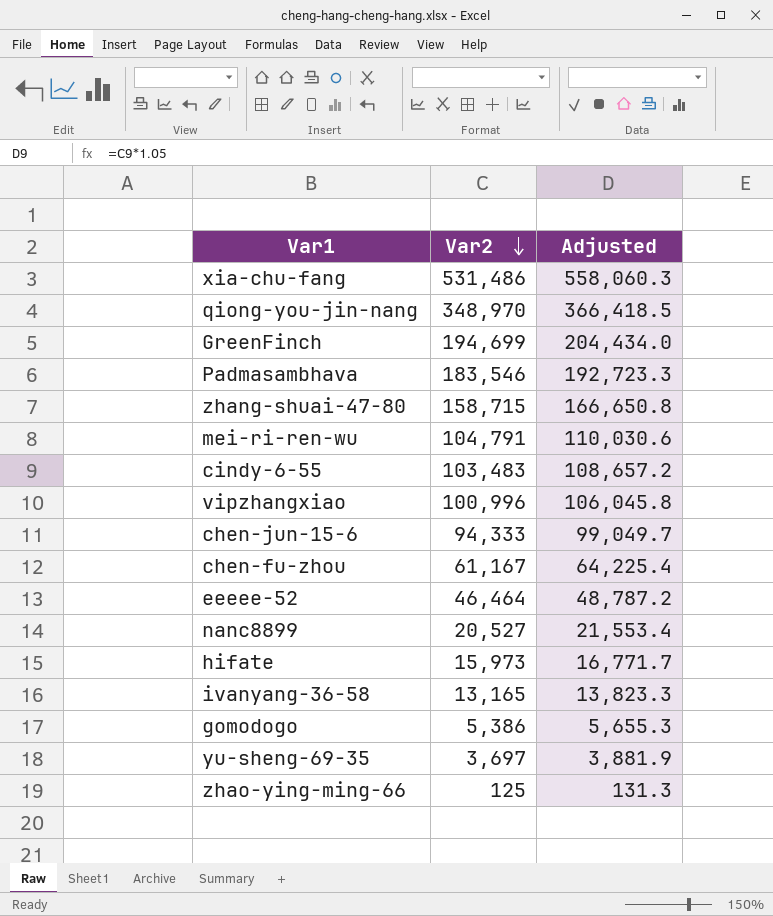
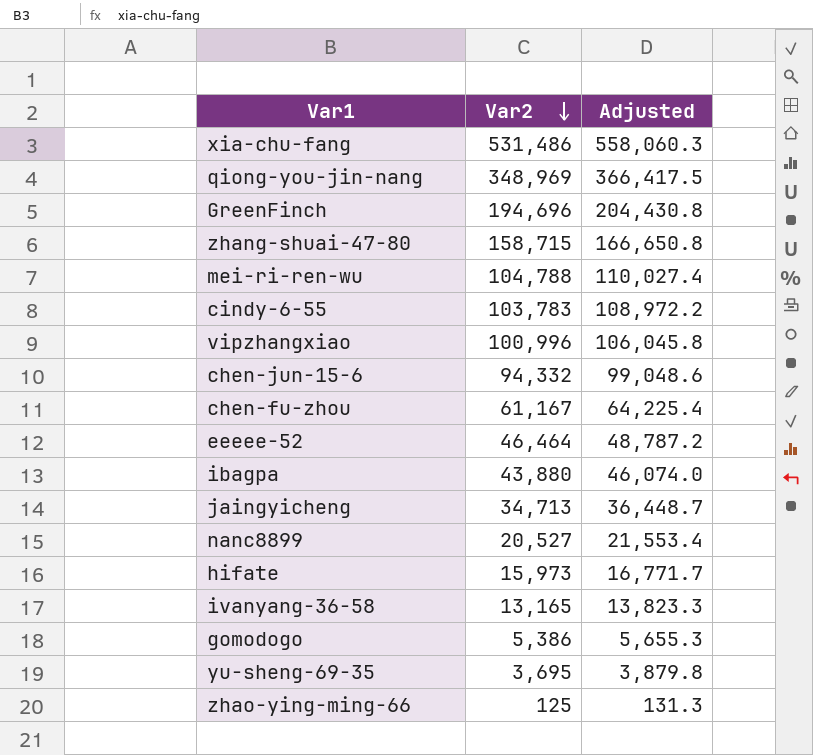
row Padmasambhava: 183,546 | 192,723.3 -> none
qiong-you-jin-nang | Var2: 348,970 -> 348,969
qiong-you-jin-nang | Adjusted: 366,418.5 -> 366,417.5
GreenFinch | Var2: 194,699 -> 194,696
GreenFinch | Adjusted: 204,434.0 -> 204,430.8
mei-ri-ren-wu | Var2: 104,791 -> 104,788
mei-ri-ren-wu | Adjusted: 110,030.6 -> 110,027.4
cindy-6-55 | Var2: 103,483 -> 103,783
cindy-6-55 | Adjusted: 108,657.2 -> 108,972.2
chen-jun-15-6 | Var2: 94,333 -> 94,332
chen-jun-15-6 | Adjusted: 99,049.7 -> 99,048.6
row ibagpa: none -> 43,880 | 46,074.0
row jaingyicheng: none -> 34,713 | 36,448.7
yu-sheng-69-35 | Var2: 3,697 -> 3,695
yu-sheng-69-35 | Adjusted: 3,881.9 -> 3,879.8

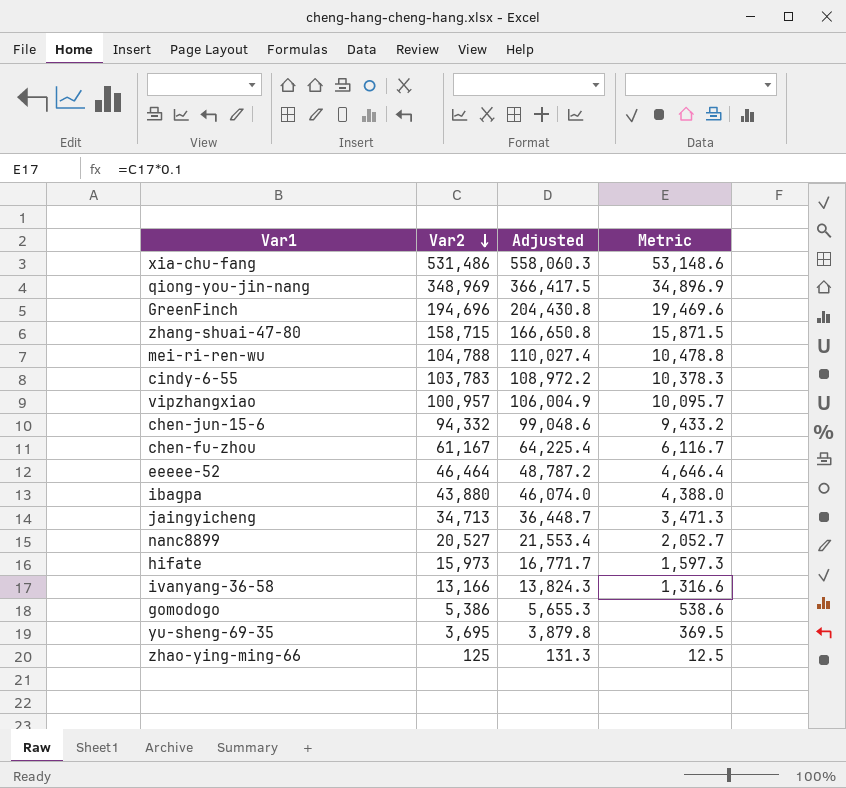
column Metric | formula: none -> [Var2] * 0.1
vipzhangxiao | Var2: 100,996 -> 100,957
vipzhangxiao | Adjusted: 106,045.8 -> 106,004.9
ivanyang-36-58 | Var2: 13,165 -> 13,166
ivanyang-36-58 | Adjusted: 13,823.3 -> 13,824.3

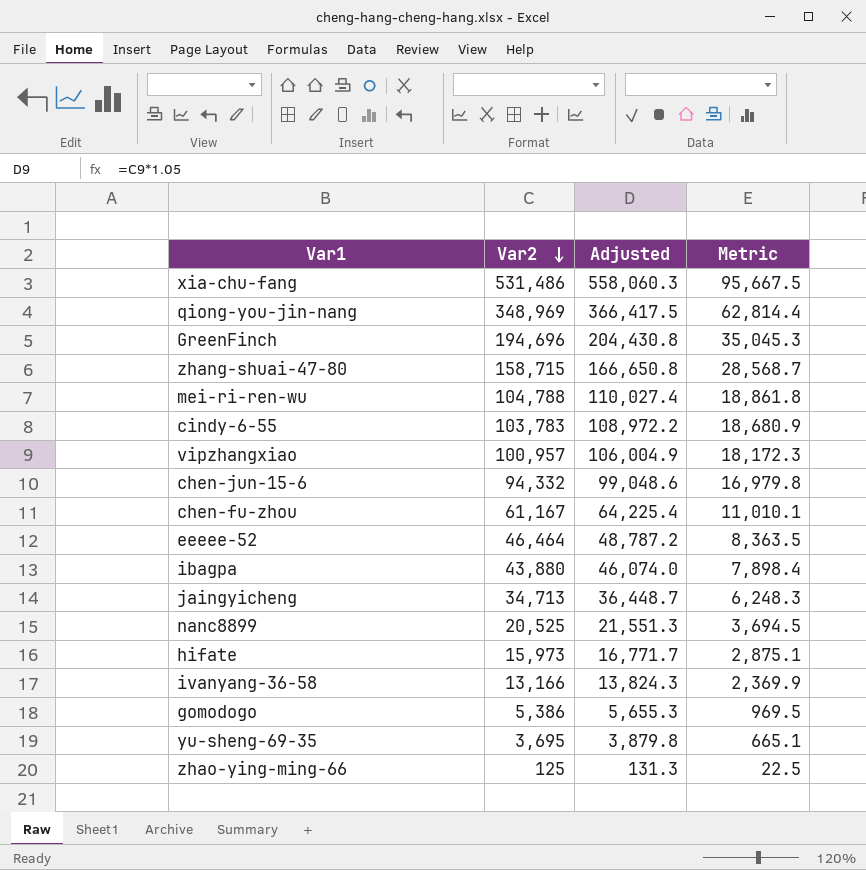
column Metric | formula: [Var2] * 0.1 -> [Var2] * 0.18
nanc8899 | Var2: 20,527 -> 20,525
nanc8899 | Adjusted: 21,553.4 -> 21,551.3

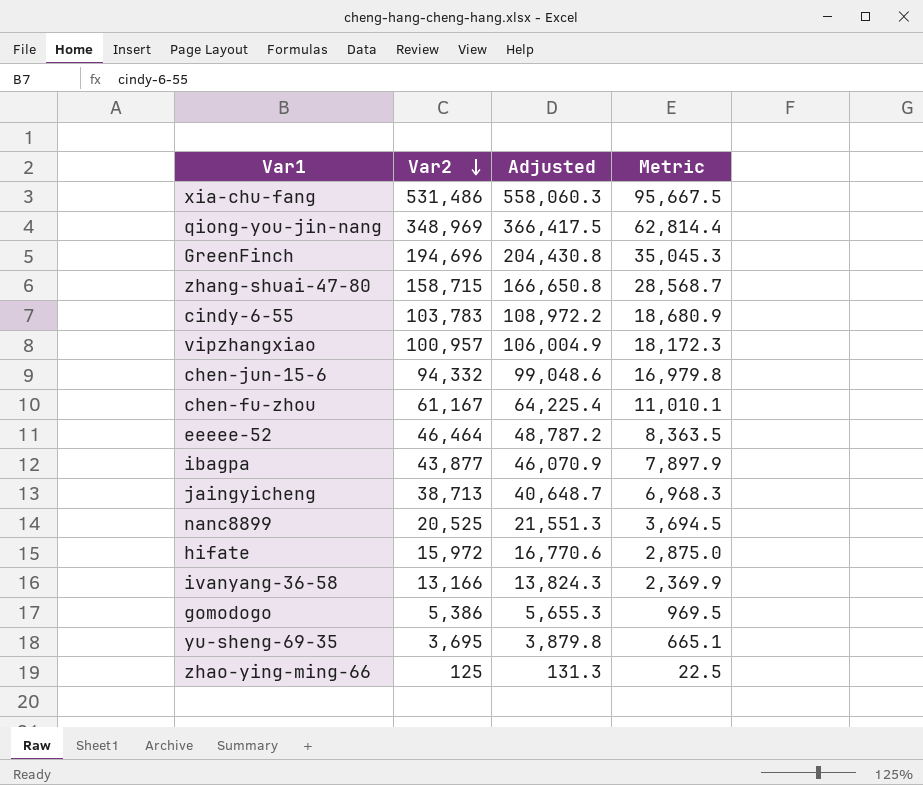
row mei-ri-ren-wu: 104,788 | 110,027.4 | 18,861.8 -> none
ibagpa | Var2: 43,880 -> 43,877
ibagpa | Adjusted: 46,074.0 -> 46,070.9
ibagpa | Metric: 7,898.4 -> 7,897.9
jaingyicheng | Var2: 34,713 -> 38,713
jaingyicheng | Adjusted: 36,448.7 -> 40,648.7
jaingyicheng | Metric: 6,248.3 -> 6,968.3
hifate | Var2: 15,973 -> 15,972
hifate | Adjusted: 16,771.7 -> 16,770.6
hifate | Metric: 2,875.1 -> 2,875.0

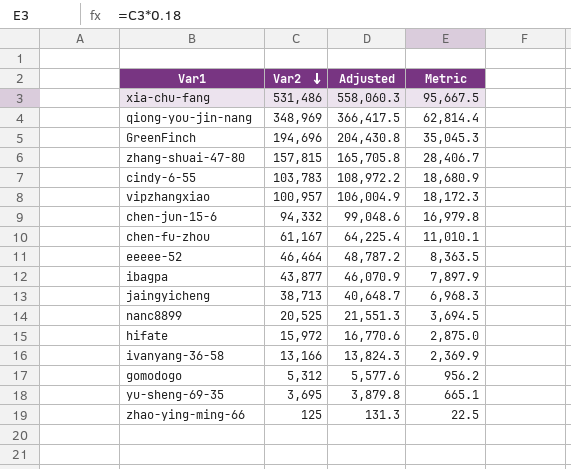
zhang-shuai-47-80 | Var2: 158,715 -> 157,815
zhang-shuai-47-80 | Adjusted: 166,650.8 -> 165,705.8
zhang-shuai-47-80 | Metric: 28,568.7 -> 28,406.7
gomodogo | Var2: 5,386 -> 5,312
gomodogo | Adjusted: 5,655.3 -> 5,577.6
gomodogo | Metric: 969.5 -> 956.2

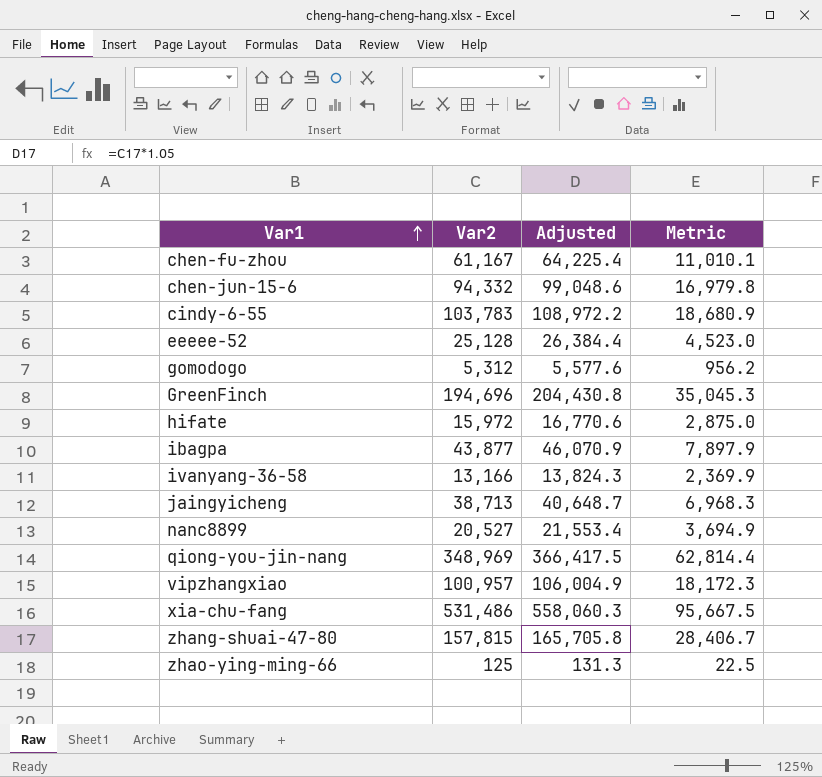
row order: Var2 descending -> Var1 ascending
row yu-sheng-69-35: 3,695 | 3,879.8 | 665.1 -> none
eeeee-52 | Var2: 46,464 -> 25,128
eeeee-52 | Adjusted: 48,787.2 -> 26,384.4
eeeee-52 | Metric: 8,363.5 -> 4,523.0
nanc8899 | Var2: 20,525 -> 20,527
nanc8899 | Adjusted: 21,551.3 -> 21,553.4
nanc8899 | Metric: 3,694.5 -> 3,694.9

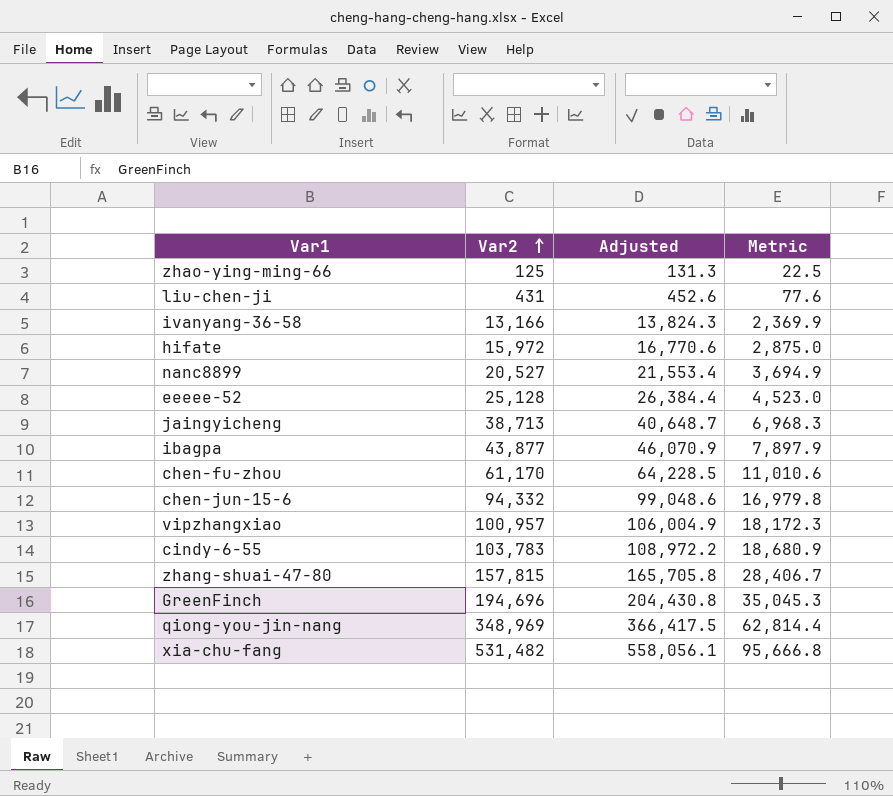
row order: Var1 ascending -> Var2 ascending
row gomodogo: 5,312 | 5,577.6 | 956.2 -> none
row liu-chen-ji: none -> 431 | 452.6 | 77.6
chen-fu-zhou | Var2: 61,167 -> 61,170
chen-fu-zhou | Adjusted: 64,225.4 -> 64,228.5
chen-fu-zhou | Metric: 11,010.1 -> 11,010.6
xia-chu-fang | Var2: 531,486 -> 531,482
xia-chu-fang | Adjusted: 558,060.3 -> 558,056.1
xia-chu-fang | Metric: 95,667.5 -> 95,666.8

